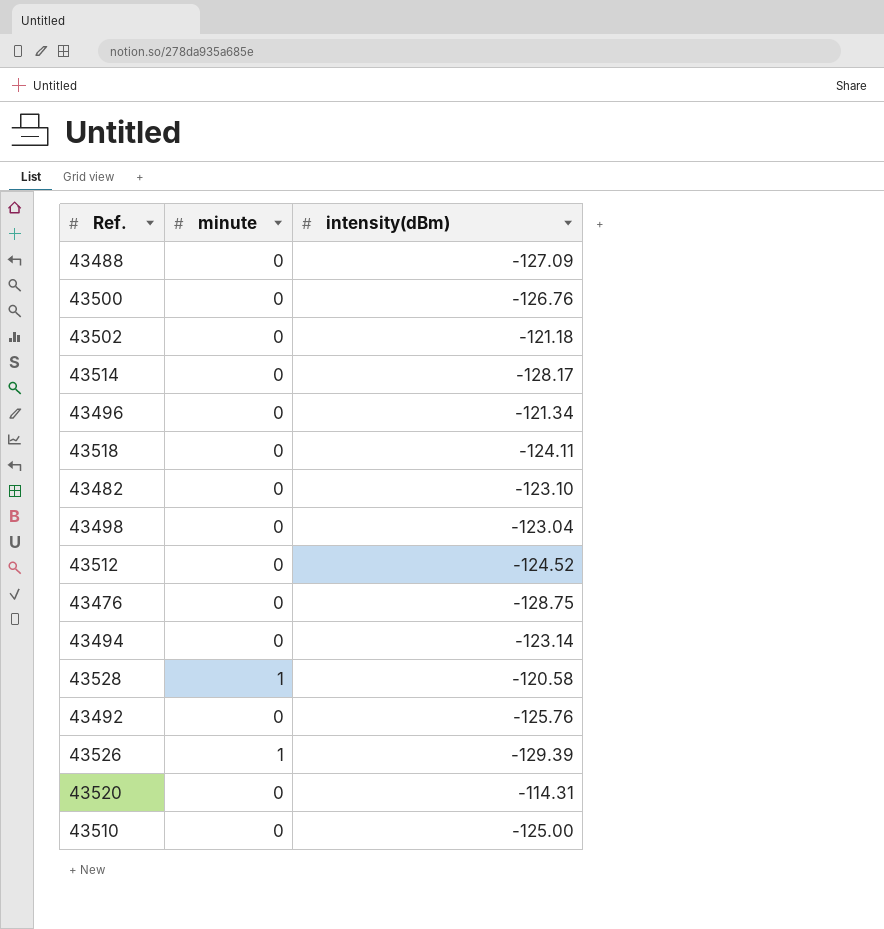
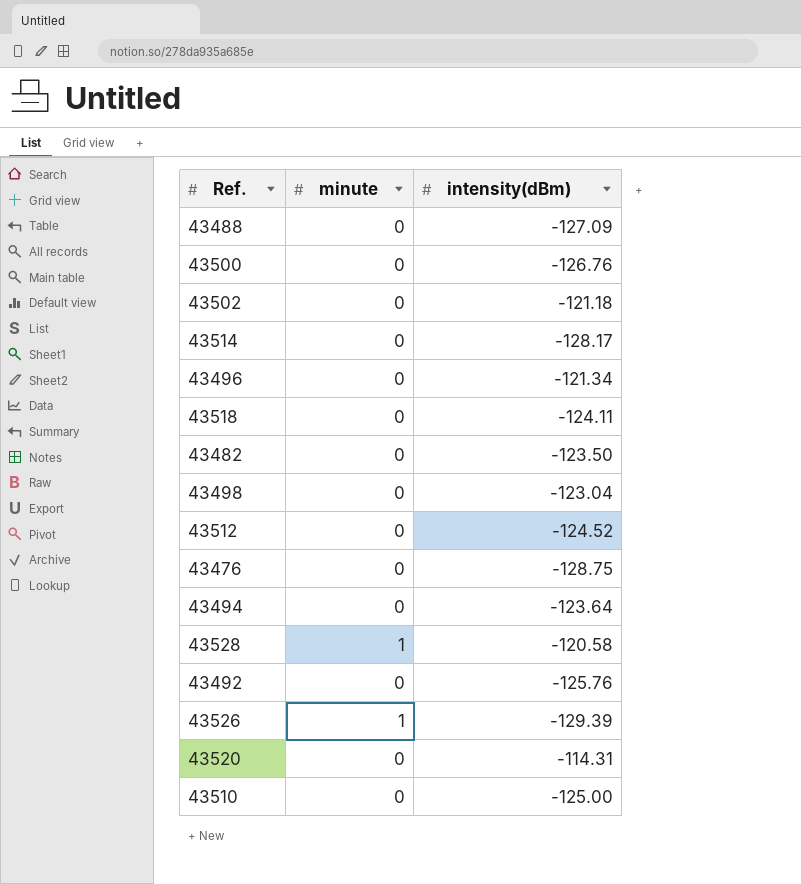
43482 | intensity(dBm): -123.10 -> -123.50
43494 | intensity(dBm): -123.14 -> -123.64

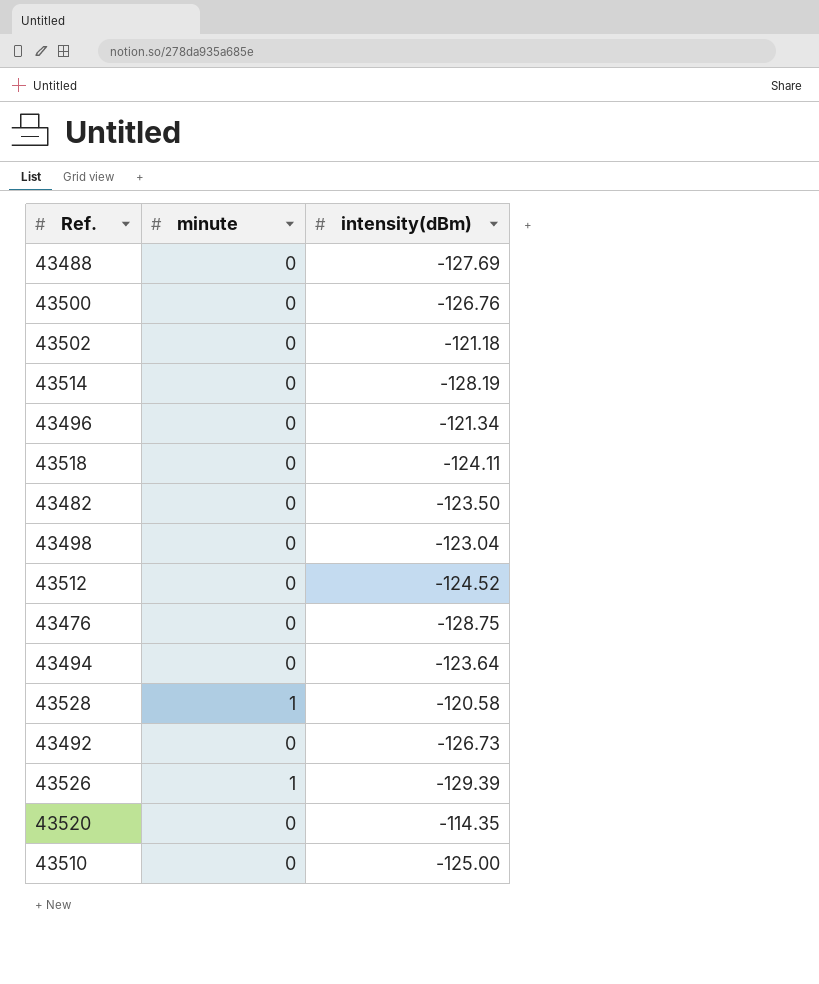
43488 | intensity(dBm): -127.09 -> -127.69
43514 | intensity(dBm): -128.17 -> -128.19
43492 | intensity(dBm): -125.76 -> -126.73
43520 | intensity(dBm): -114.31 -> -114.35

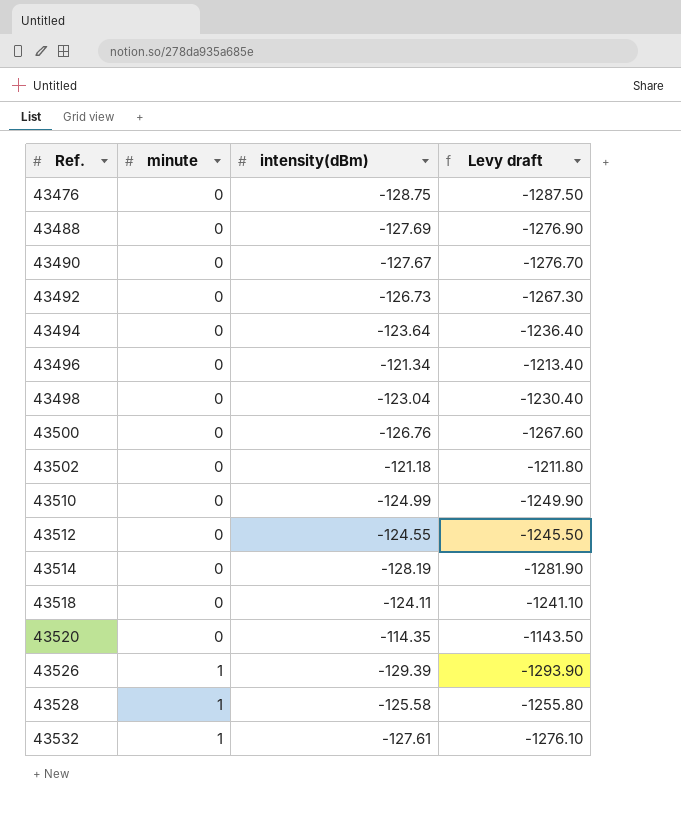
row order: none -> Ref. ascending
column Levy draft | formula: none -> [intensity(dBm)] * 10
row 43482: 0 | -123.50 -> none
row 43490: none -> 0 | -127.67 | -1276.70
43510 | intensity(dBm): -125.00 -> -124.99
43512 | intensity(dBm): -124.52 -> -124.55
43528 | intensity(dBm): -120.58 -> -125.58
row 43532: none -> 1 | -127.61 | -1276.10

